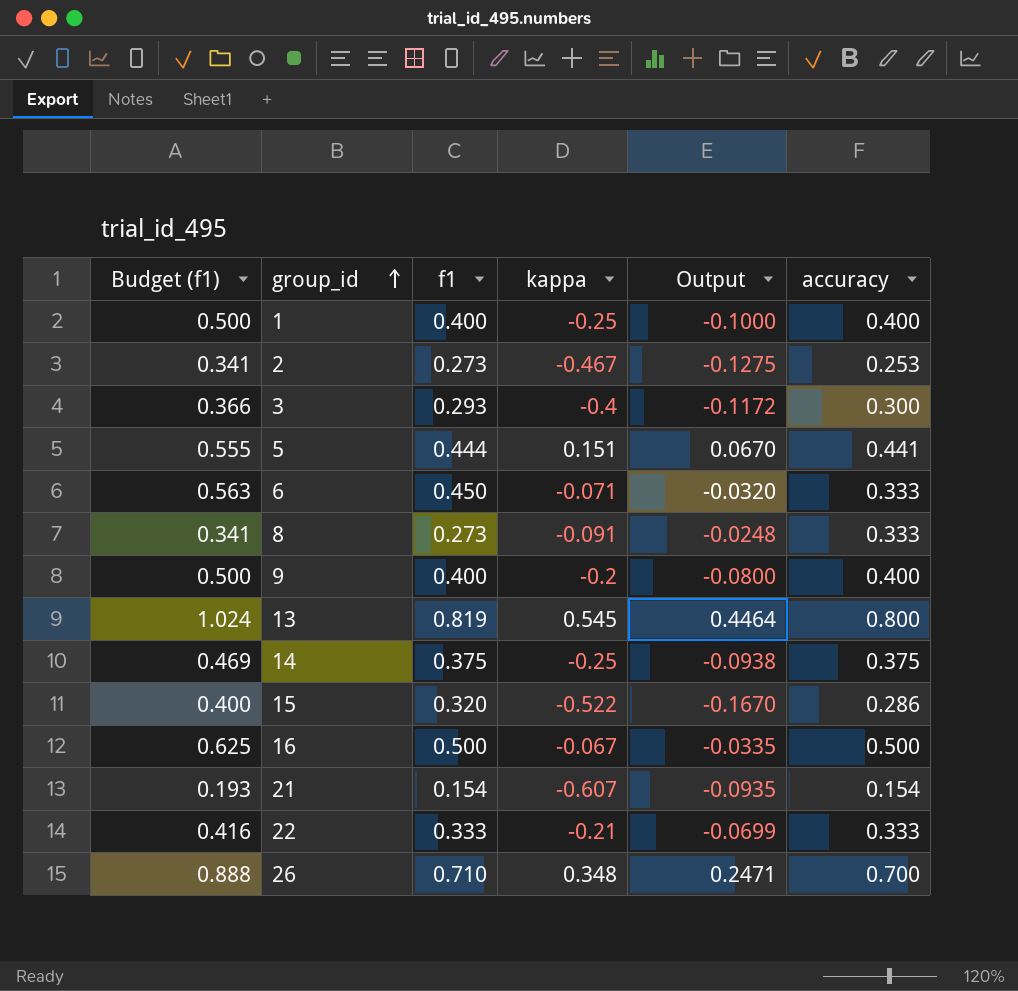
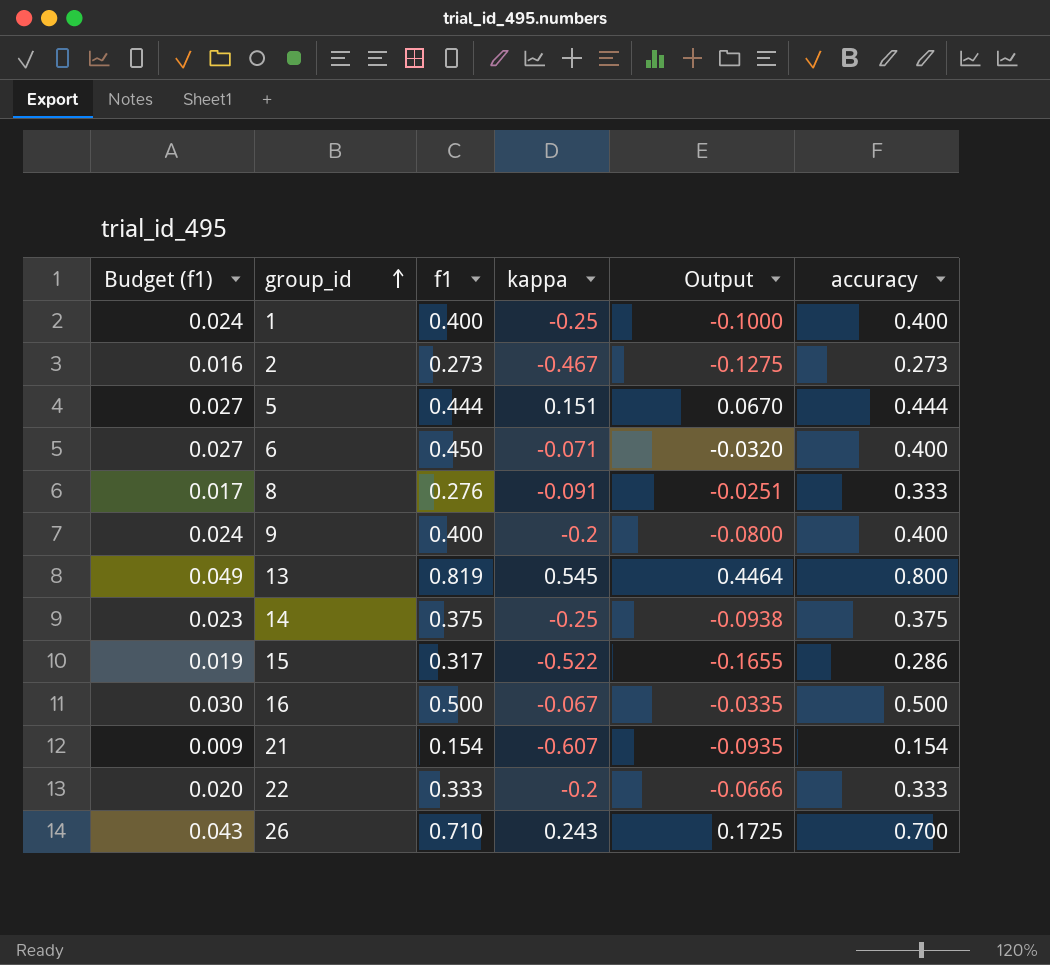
column Budget (f1) | formula: [f1] * 1.25 -> [f1] * 0.06
row 3: 0.366 | 0.293 | -0.4 | -0.1172 | 0.300 -> none
2 | accuracy: 0.253 -> 0.273
5 | accuracy: 0.441 -> 0.444
6 | accuracy: 0.333 -> 0.400
8 | f1: 0.273 -> 0.276
8 | Output: -0.0248 -> -0.0251
15 | f1: 0.320 -> 0.317
15 | Output: -0.1670 -> -0.1655
22 | kappa: -0.21 -> -0.2
22 | Output: -0.0699 -> -0.0666
26 | kappa: 0.348 -> 0.243
26 | Output: 0.2471 -> 0.1725

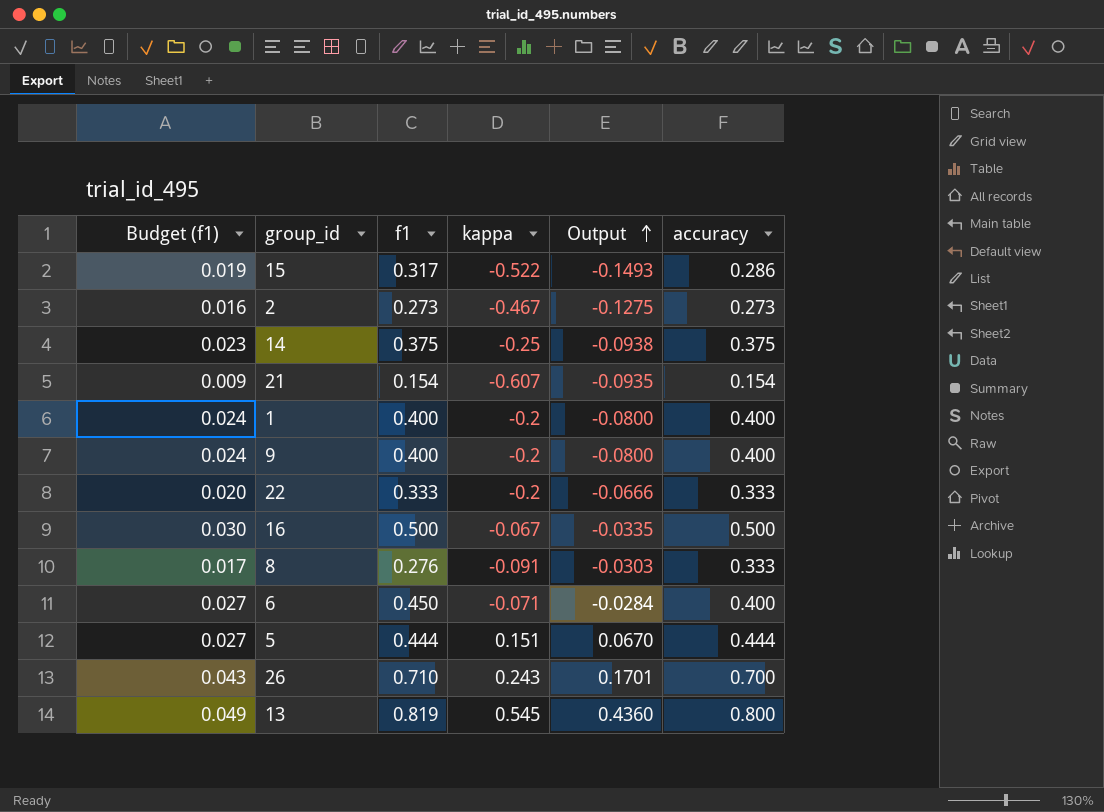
row order: group_id ascending -> Output ascending
column Output | formula: [f1] * [kappa] -> [kappa] * [accuracy]
1 | kappa: -0.25 -> -0.2

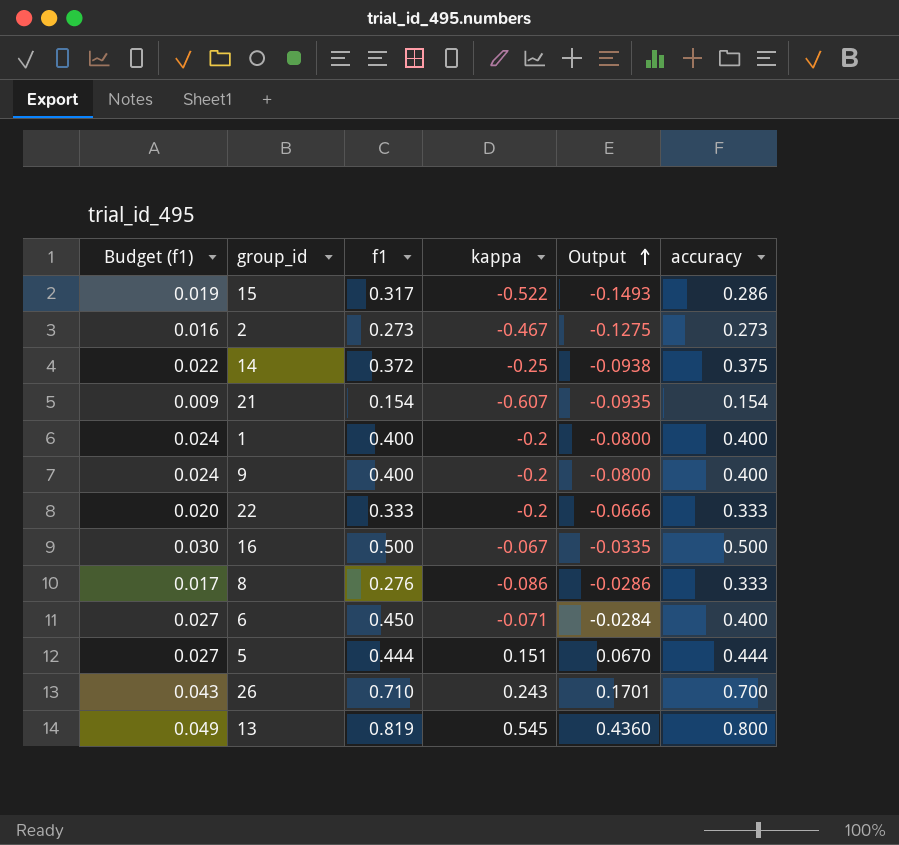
14 | Budget (f1): 0.023 -> 0.022
14 | f1: 0.375 -> 0.372
8 | kappa: -0.091 -> -0.086
8 | Output: -0.0303 -> -0.0286

